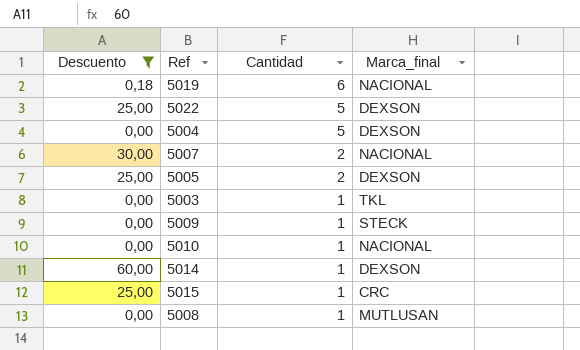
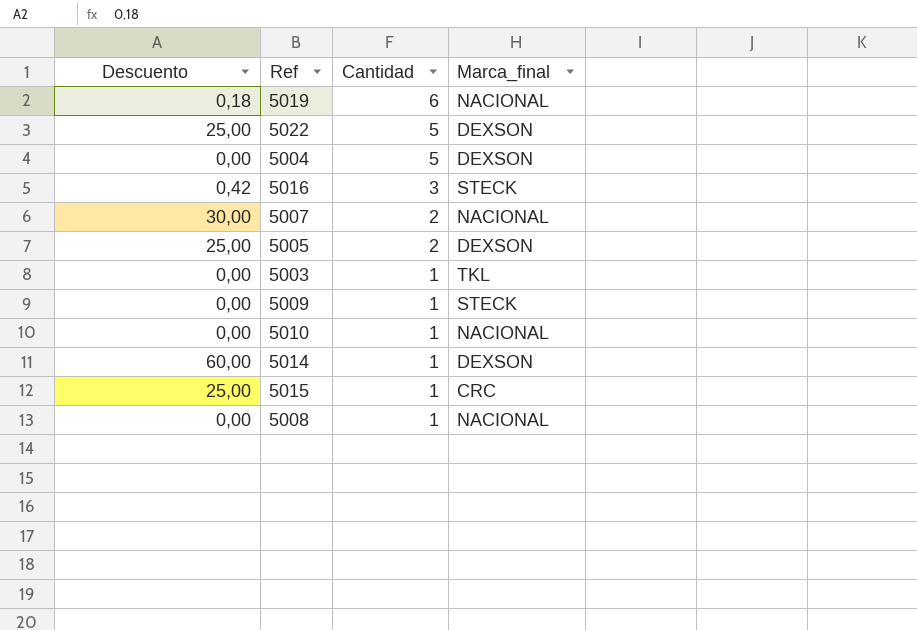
filter: Descuento != 0,42 -> none
5008 | Marca_final: MUTLUSAN -> NACIONAL

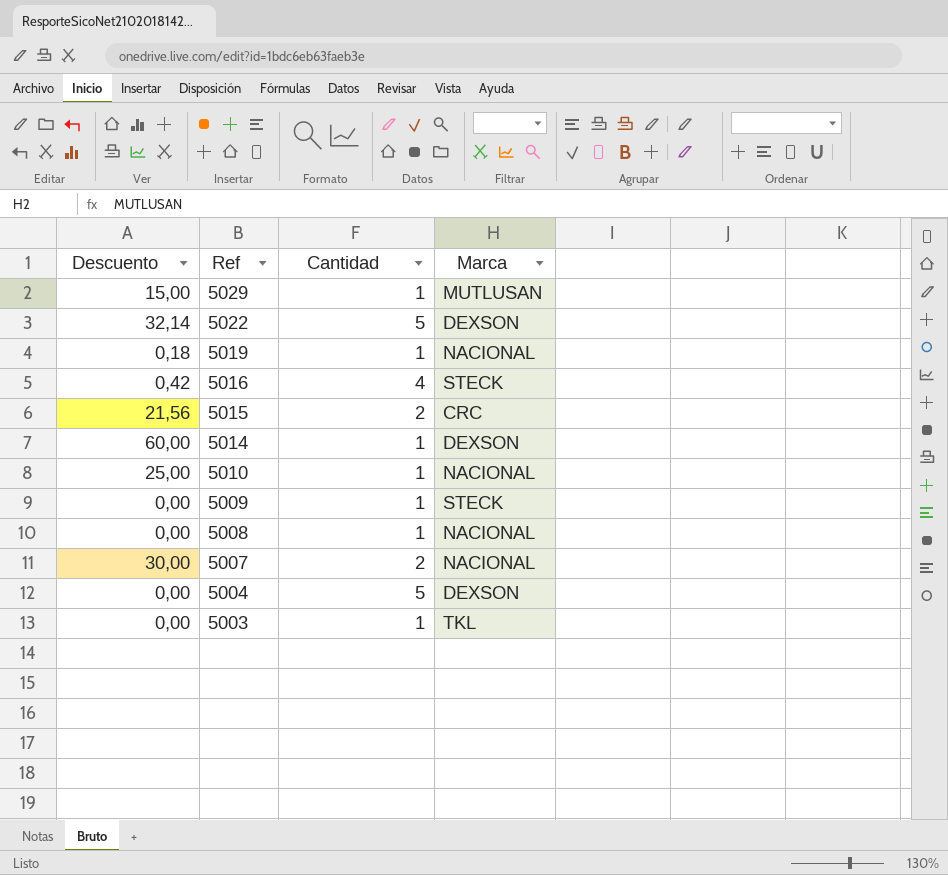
row order: Cantidad descending -> Ref descending
column name: Marca_final -> Marca
row 5005: 25,00 | 2 | DEXSON -> none
row 5029: none -> 15,00 | 1 | MUTLUSAN
5022 | Descuento: 25,00 -> 32,14
5019 | Cantidad: 6 -> 1
5016 | Cantidad: 3 -> 4
5015 | Descuento: 25,00 -> 21,56
5015 | Cantidad: 1 -> 2
5010 | Descuento: 0,00 -> 25,00

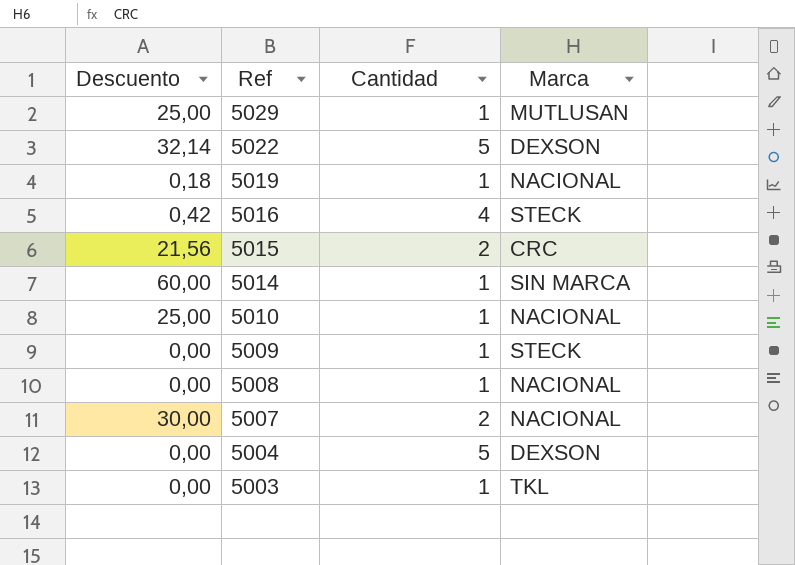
5029 | Descuento: 15,00 -> 25,00
5014 | Marca: DEXSON -> SIN MARCA

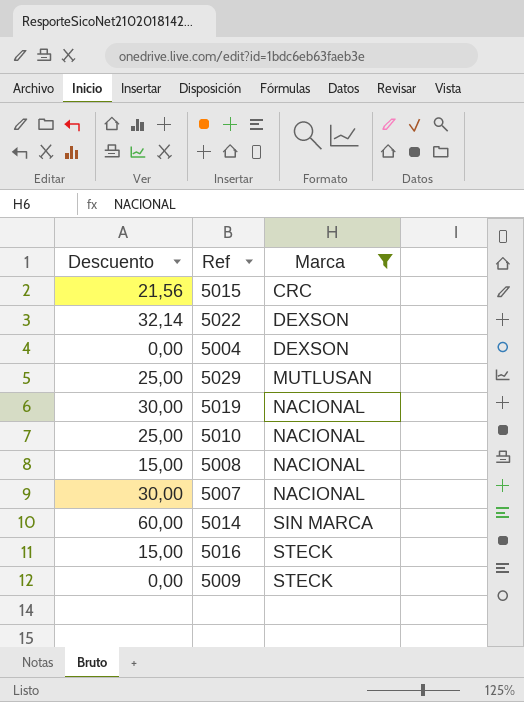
filter: none -> Marca != TKL
row order: Ref descending -> Marca ascending
column Cantidad | position: 3 -> none
5019 | Descuento: 0,18 -> 30,00
5008 | Descuento: 0,00 -> 15,00
5016 | Descuento: 0,42 -> 15,00

